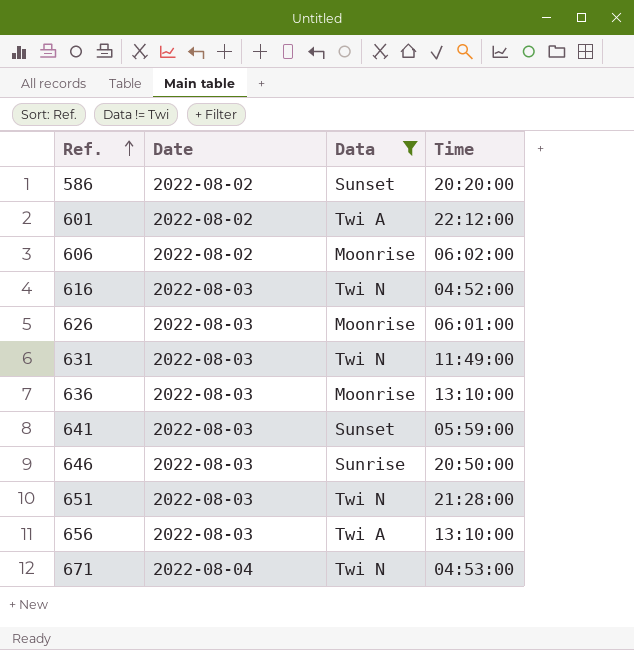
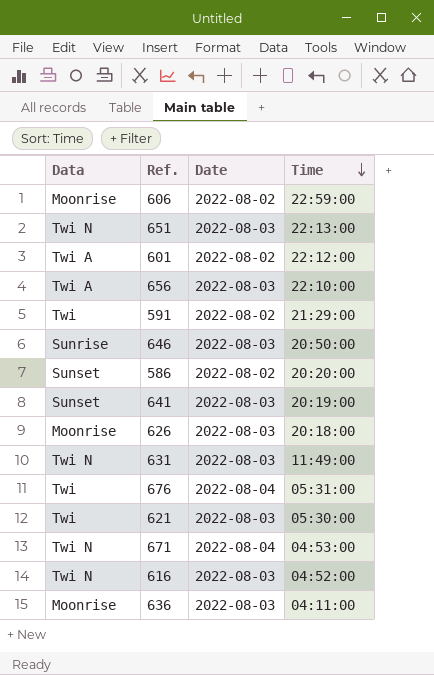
filter: Data != Twi -> none
row order: Ref. ascending -> Time descending
column Data | position: 3 -> 1
606 | Time: 06:02:00 -> 22:59:00
651 | Time: 21:28:00 -> 22:13:00
656 | Time: 13:10:00 -> 22:10:00
641 | Time: 05:59:00 -> 20:19:00
626 | Time: 06:01:00 -> 20:18:00
636 | Time: 13:10:00 -> 04:11:00

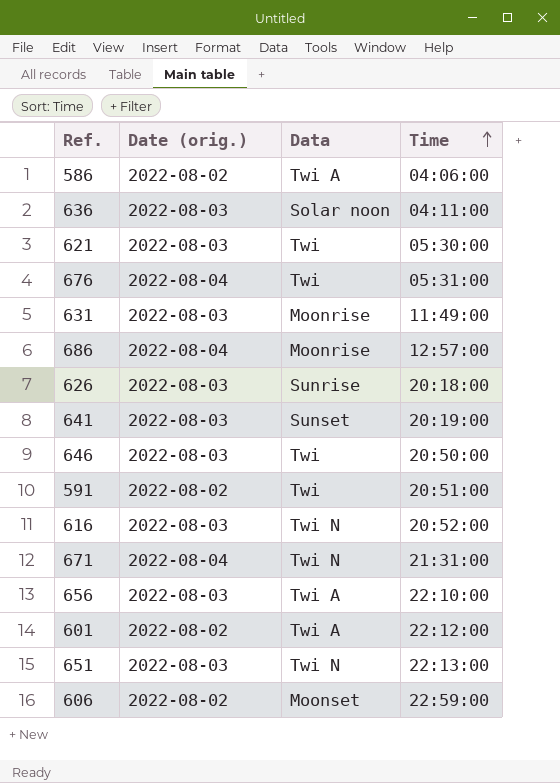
row order: Time descending -> Time ascending
column name: Date -> Date (orig.)
column Data | position: 1 -> 3
586 | Data: Sunset -> Twi A
586 | Time: 20:20:00 -> 04:06:00
636 | Data: Moonrise -> Solar noon
631 | Data: Twi N -> Moonrise
row 686: none -> 2022-08-04 | Moonrise | 12:57:00
626 | Data: Moonrise -> Sunrise
646 | Data: Sunrise -> Twi
591 | Time: 21:29:00 -> 20:51:00
616 | Time: 04:52:00 -> 20:52:00
671 | Time: 04:53:00 -> 21:31:00
606 | Data: Moonrise -> Moonset

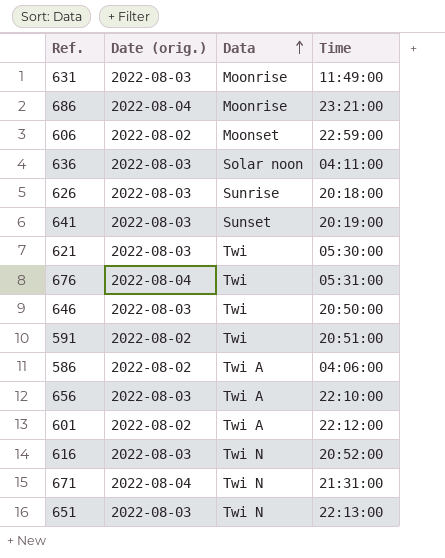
row order: Time ascending -> Data ascending
686 | Time: 12:57:00 -> 23:21:00

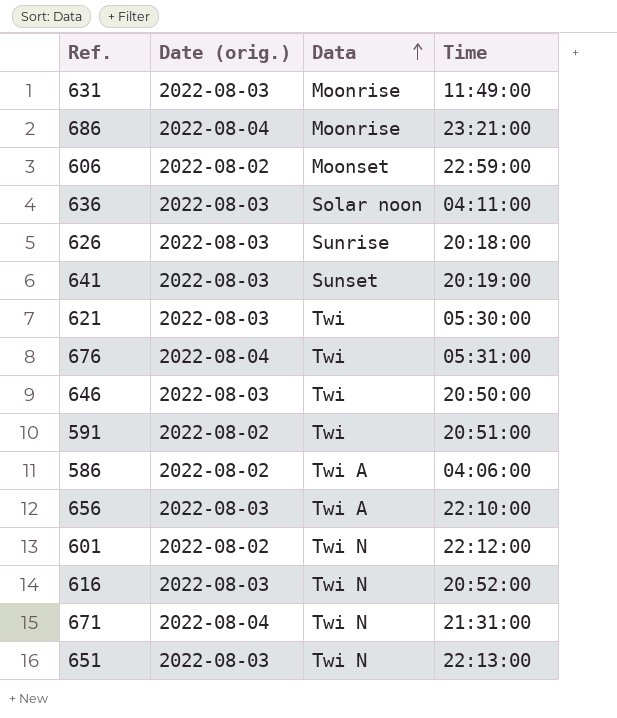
601 | Data: Twi A -> Twi N

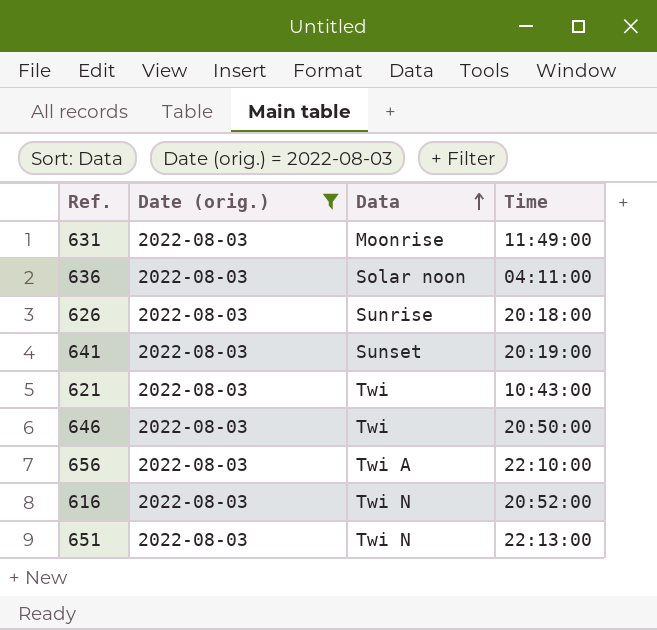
filter: none -> Date (orig.) = 2022-08-03
621 | Time: 05:30:00 -> 10:43:00

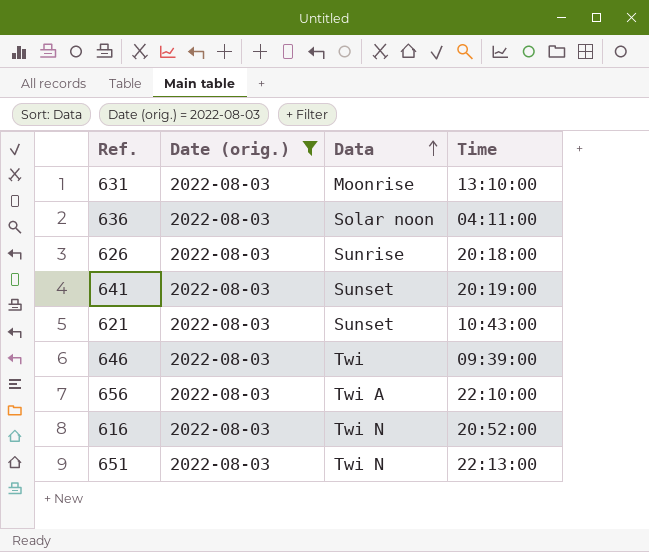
631 | Time: 11:49:00 -> 13:10:00
621 | Data: Twi -> Sunset
646 | Time: 20:50:00 -> 09:39:00

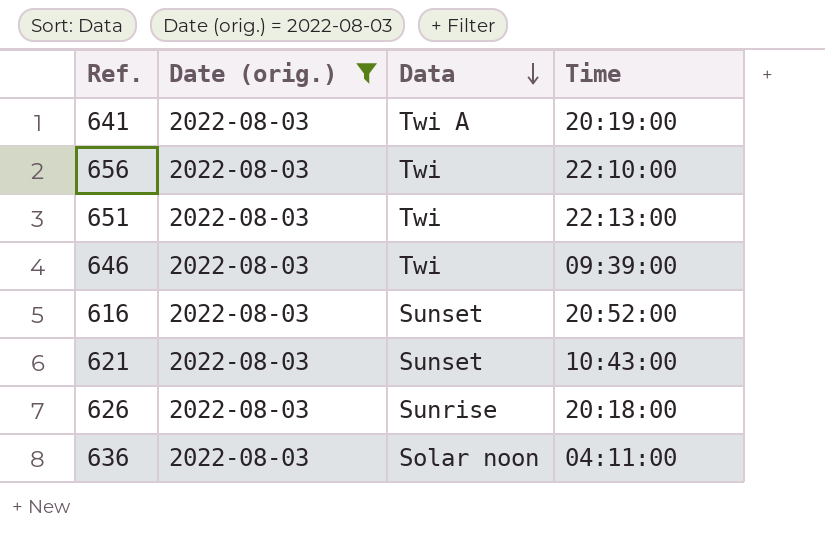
row order: Data ascending -> Data descending
row 631: 2022-08-03 | Moonrise | 13:10:00 -> none
641 | Data: Sunset -> Twi A
656 | Data: Twi A -> Twi
651 | Data: Twi N -> Twi
616 | Data: Twi N -> Sunset

